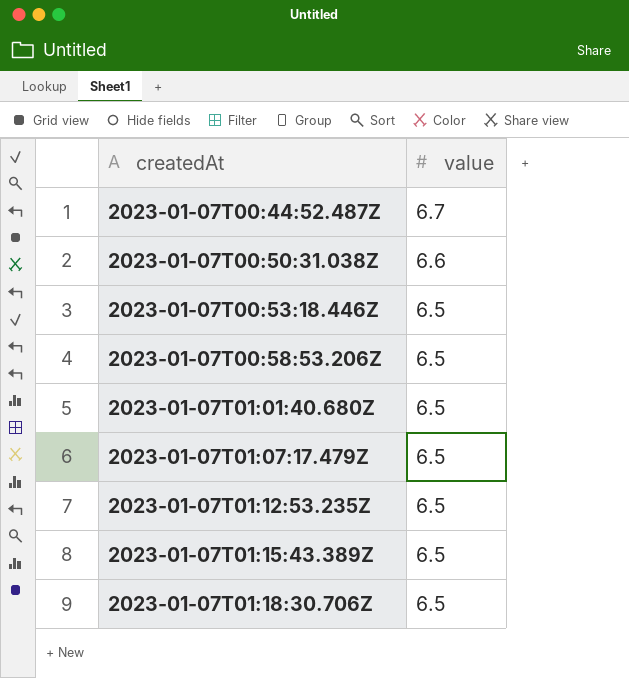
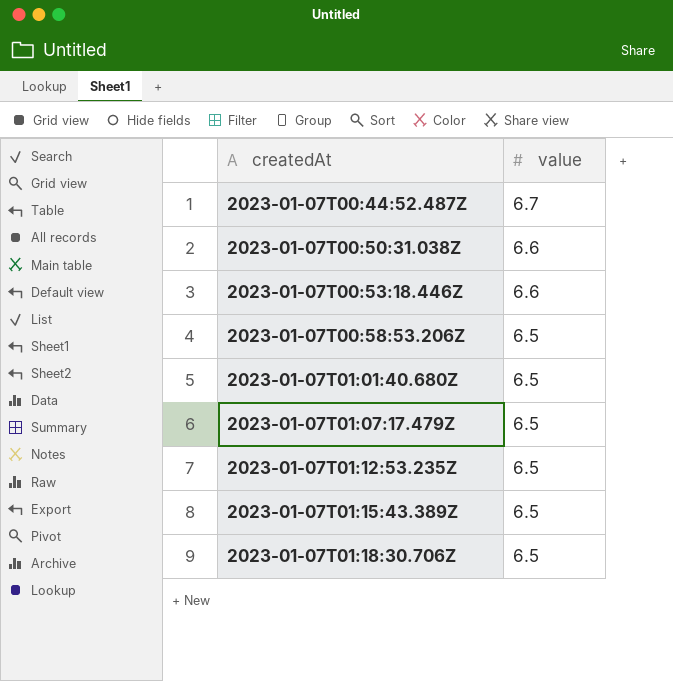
2023-01-07T00:53:18.446Z | value: 6.5 -> 6.6

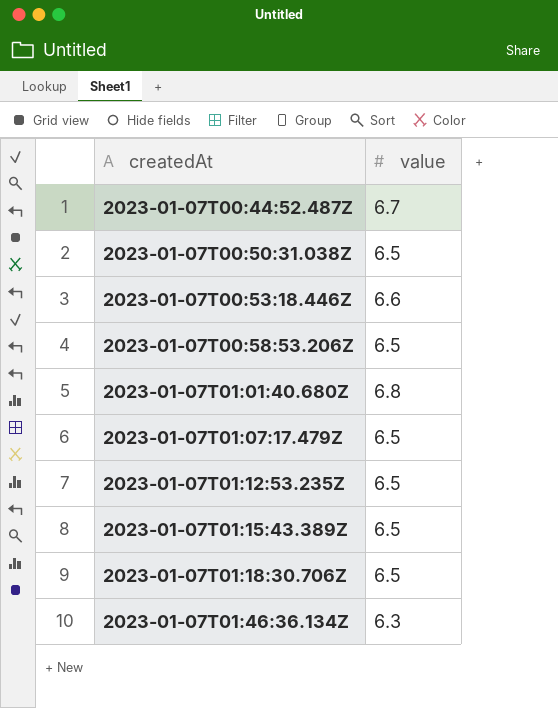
2023-01-07T00:50:31.038Z | value: 6.6 -> 6.5
2023-01-07T01:01:40.680Z | value: 6.5 -> 6.8
row 2023-01-07T01:46:36.134Z: none -> 6.3

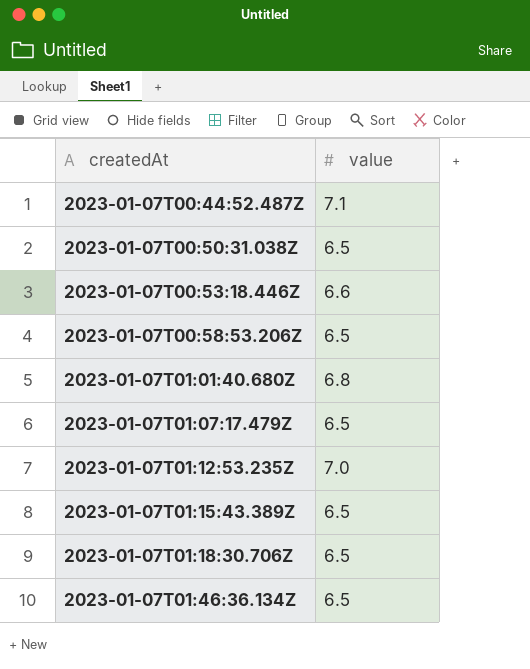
2023-01-07T00:44:52.487Z | value: 6.7 -> 7.1
2023-01-07T01:12:53.235Z | value: 6.5 -> 7.0
2023-01-07T01:46:36.134Z | value: 6.3 -> 6.5

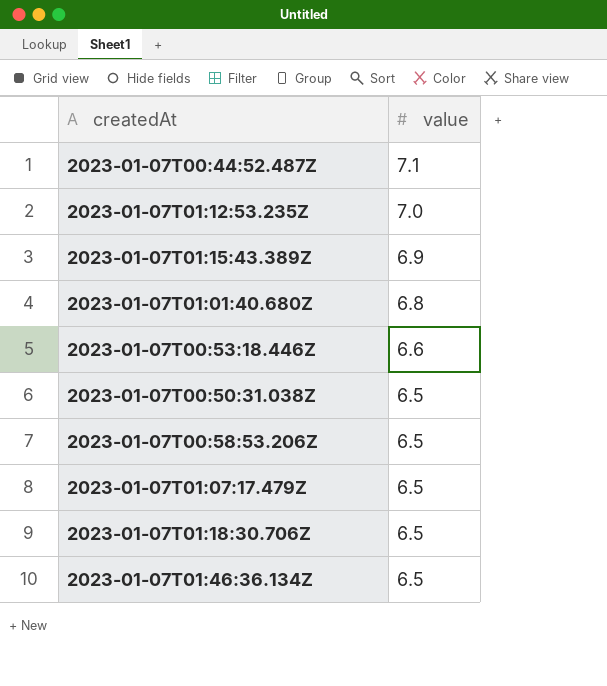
row order: createdAt ascending -> value descending
2023-01-07T01:15:43.389Z | value: 6.5 -> 6.9

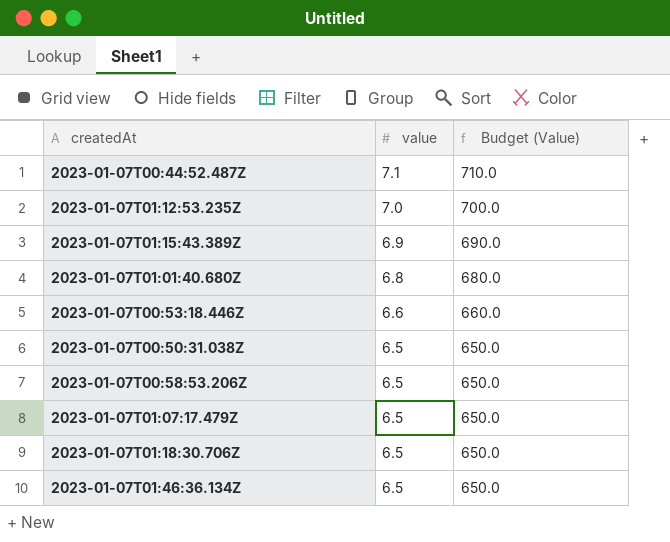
column Budget (Value) | formula: none -> [value] * 100

